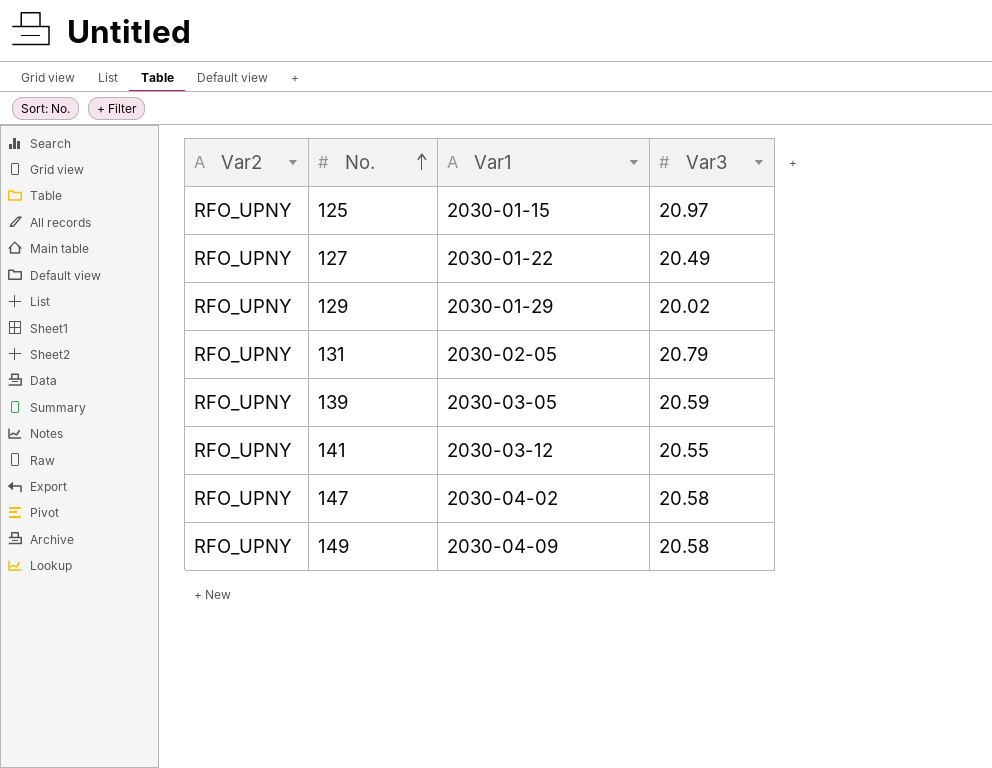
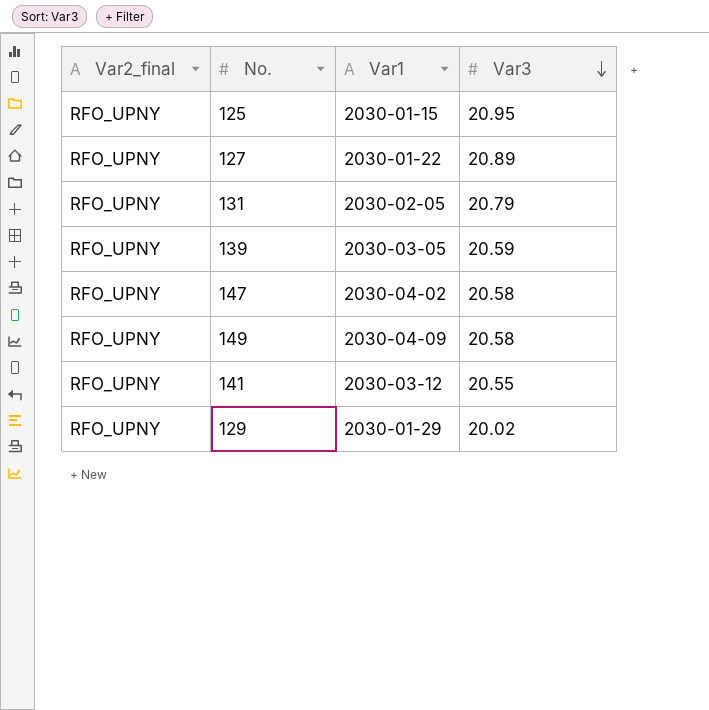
row order: No. ascending -> Var3 descending
column name: Var2 -> Var2_final
125 | Var3: 20.97 -> 20.95
127 | Var3: 20.49 -> 20.89

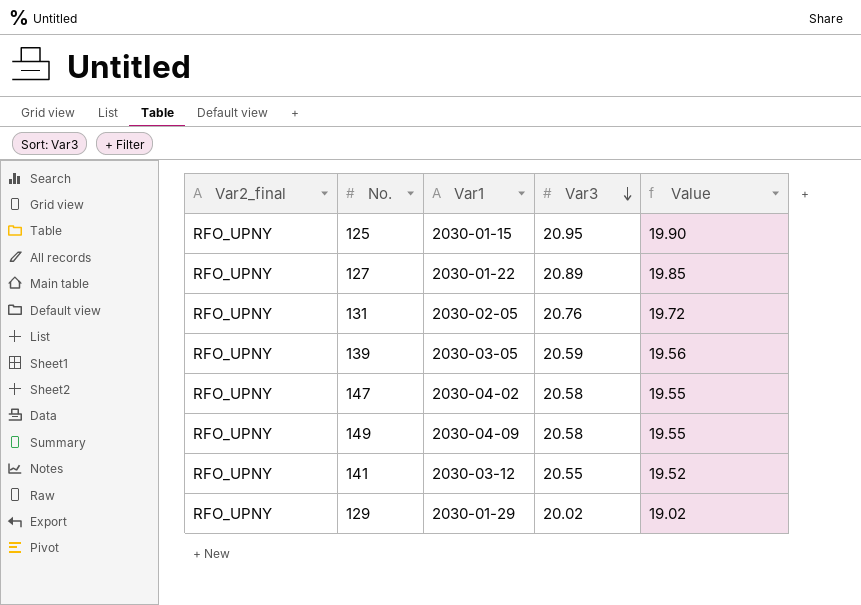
column Value | formula: none -> [Var3] * 0.95
131 | Var3: 20.79 -> 20.76

